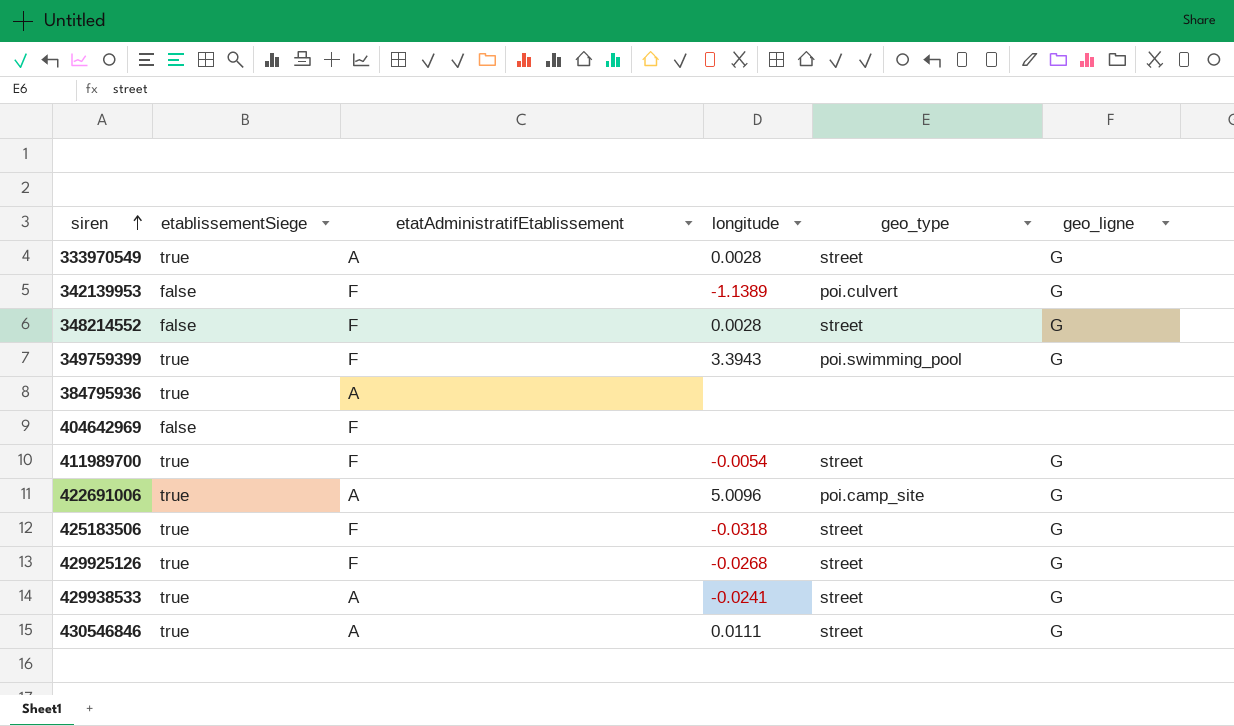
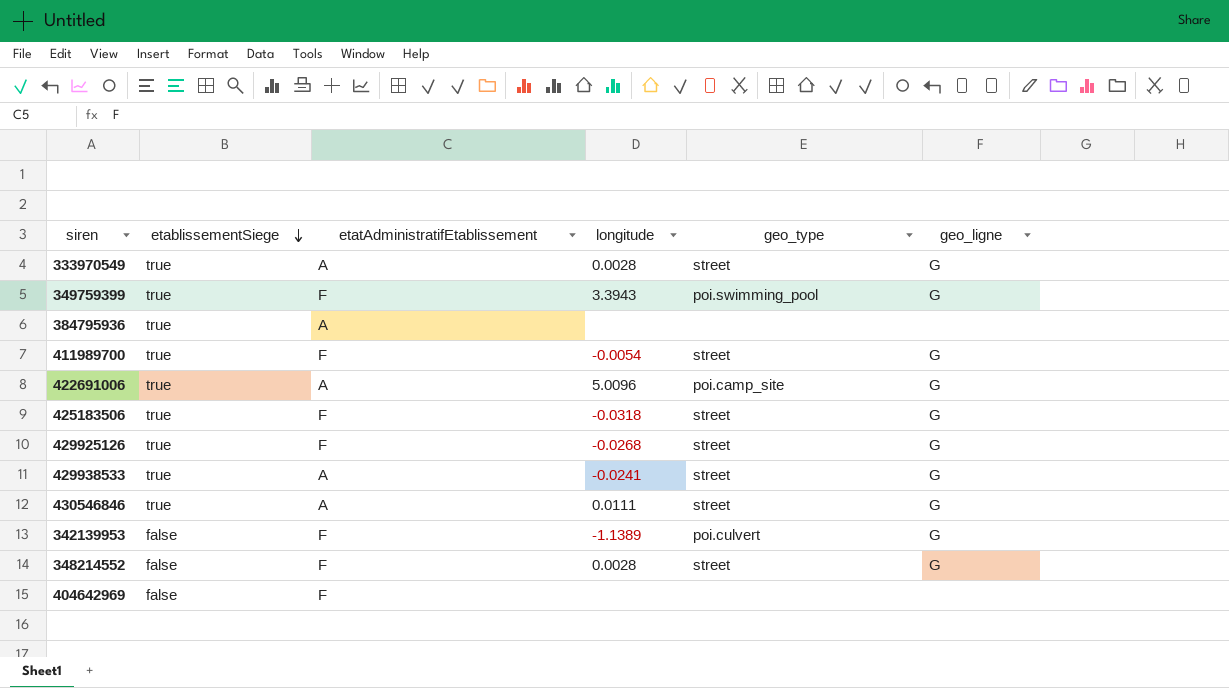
row order: siren ascending -> etablissementSiege descending

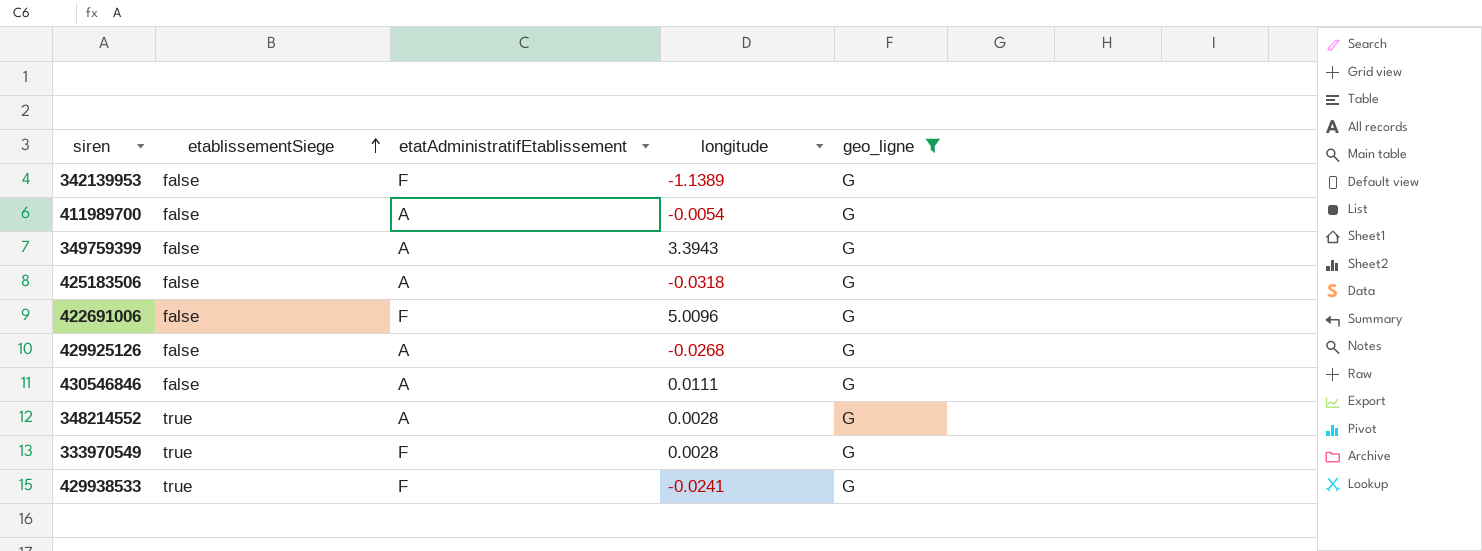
filter: none -> geo_ligne = G
row order: etablissementSiege descending -> etablissementSiege ascending
column geo_type | position: 5 -> none
411989700 | etablissementSiege: true -> false
411989700 | etatAdministratifEtablissement: F -> A
349759399 | etablissementSiege: true -> false
349759399 | etatAdministratifEtablissement: F -> A
425183506 | etablissementSiege: true -> false
425183506 | etatAdministratifEtablissement: F -> A
422691006 | etablissementSiege: true -> false
422691006 | etatAdministratifEtablissement: A -> F
429925126 | etablissementSiege: true -> false
429925126 | etatAdministratifEtablissement: F -> A
430546846 | etablissementSiege: true -> false
348214552 | etablissementSiege: false -> true
348214552 | etatAdministratifEtablissement: F -> A
333970549 | etatAdministratifEtablissement: A -> F
429938533 | etatAdministratifEtablissement: A -> F

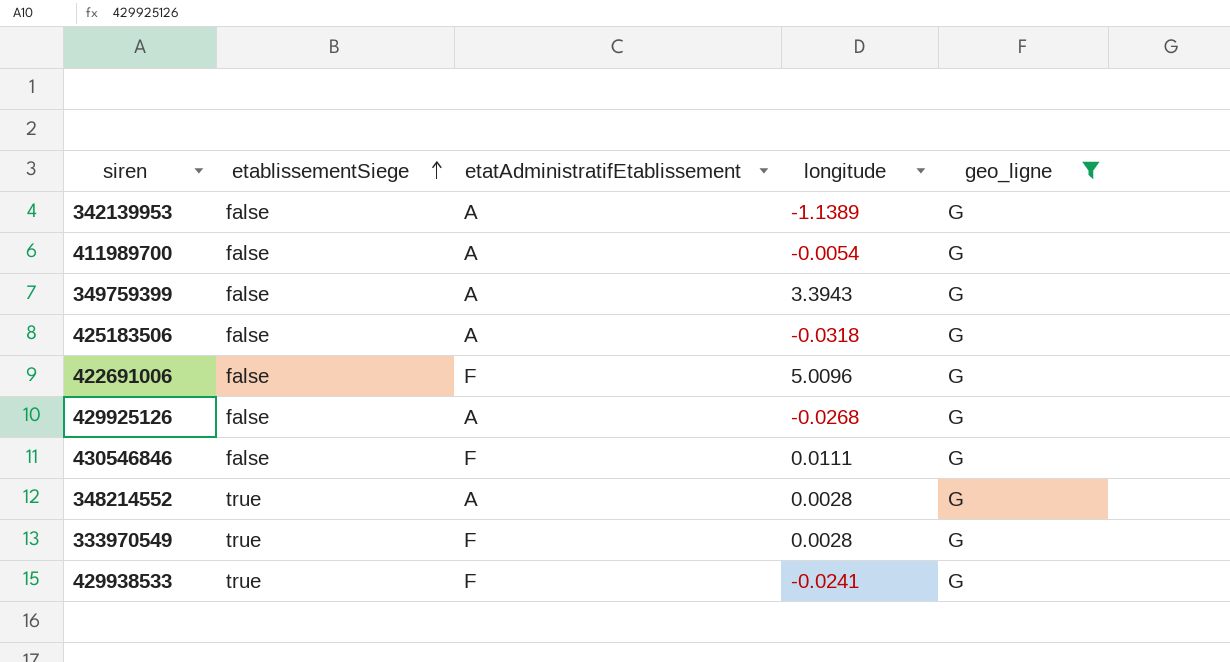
342139953 | etatAdministratifEtablissement: F -> A
430546846 | etatAdministratifEtablissement: A -> F

